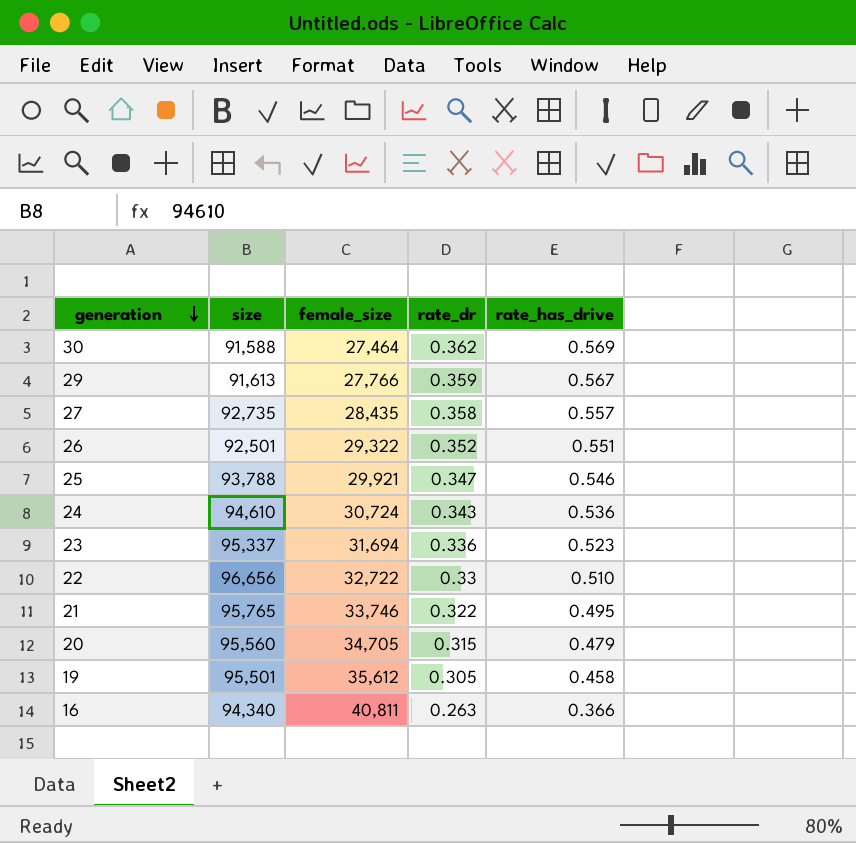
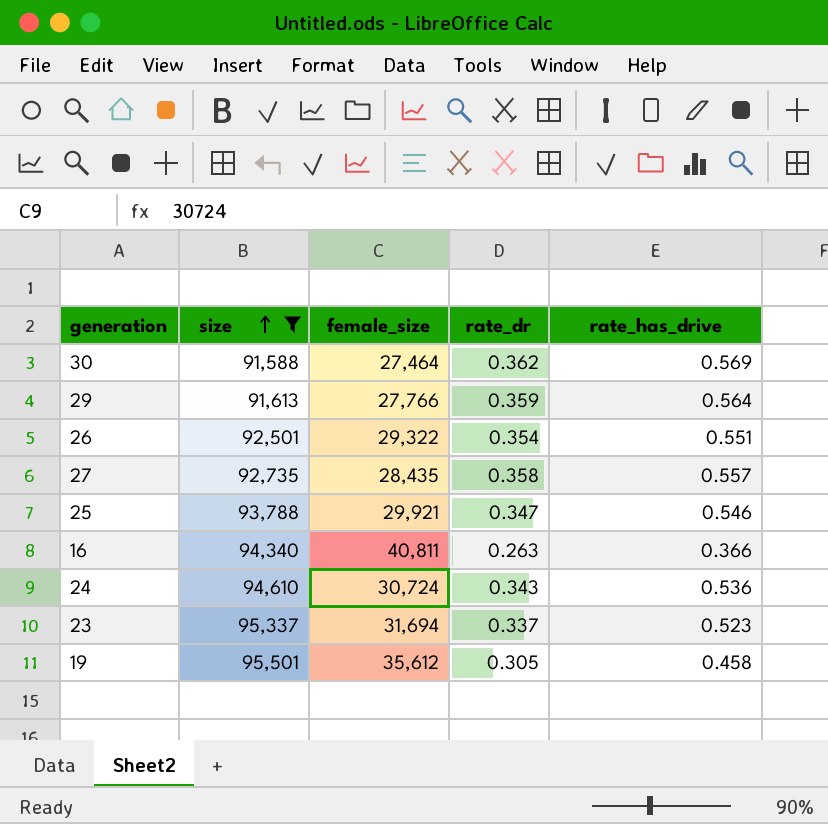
filter: none -> size <= 95,501
row order: generation descending -> size ascending
29 | rate_has_drive: 0.567 -> 0.564
26 | rate_dr: 0.352 -> 0.354
23 | rate_dr: 0.336 -> 0.337

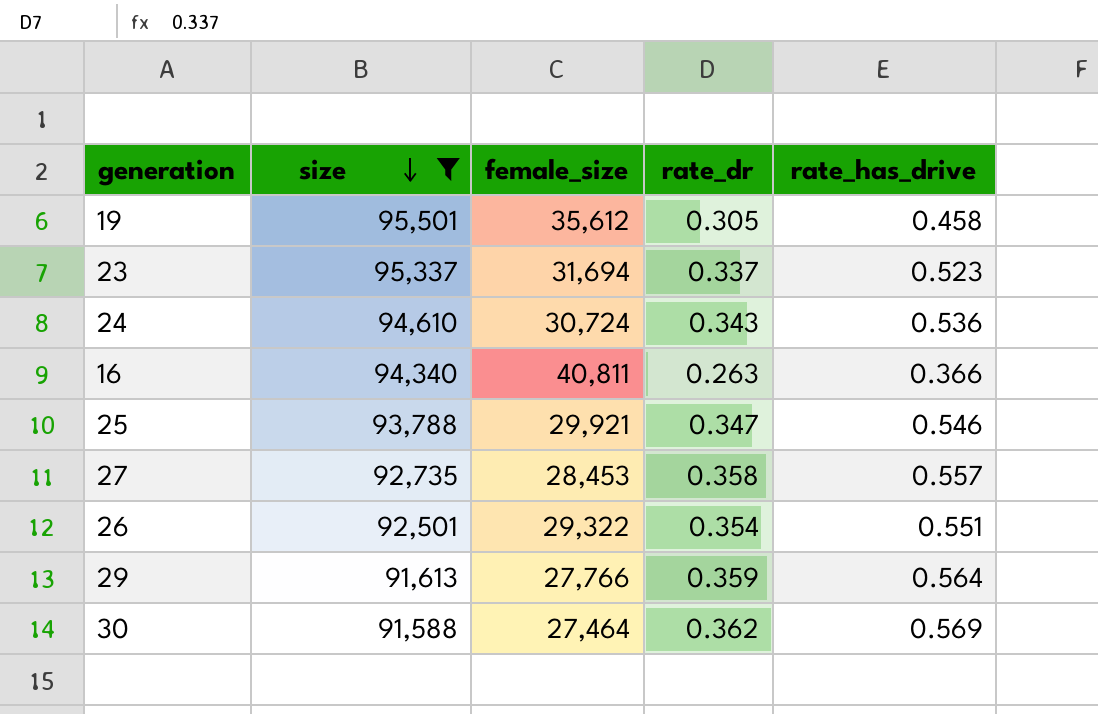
row order: size ascending -> size descending
27 | female_size: 28,435 -> 28,453

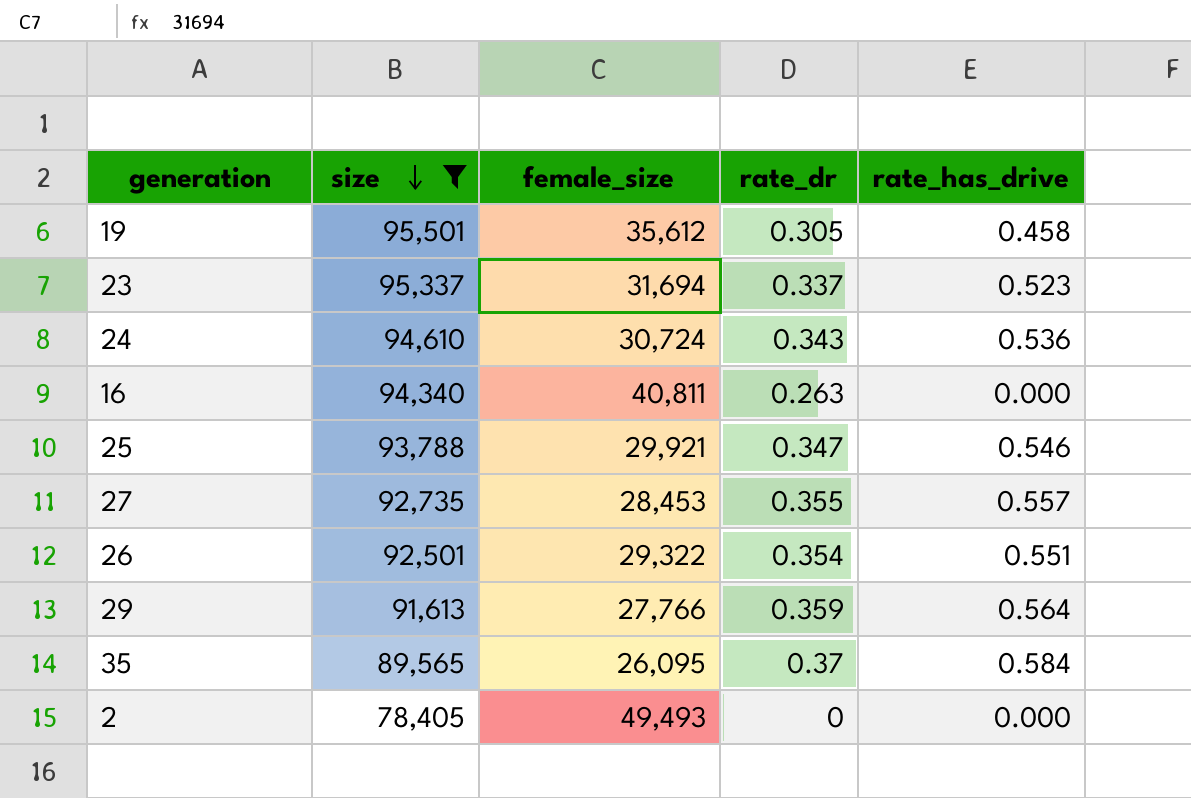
row 30: 91,588 | 27,464 | 0.362 | 0.569 -> none
16 | rate_has_drive: 0.366 -> 0.000
27 | rate_dr: 0.358 -> 0.355
row 35: none -> 89,565 | 26,095 | 0.37 | 0.584
row 2: none -> 78,405 | 49,493 | 0 | 0.000

